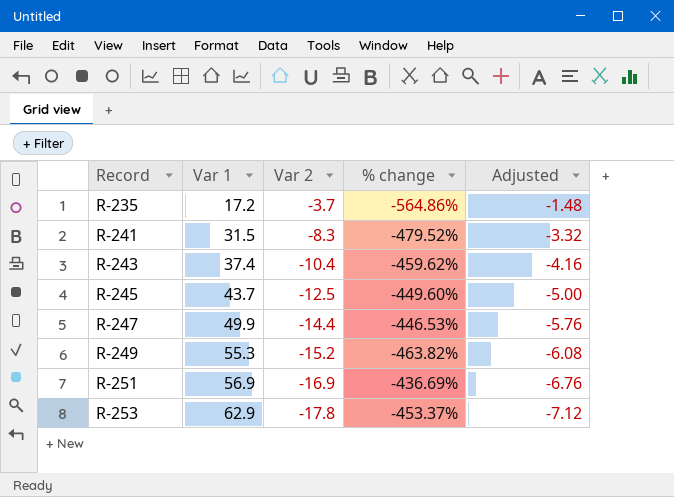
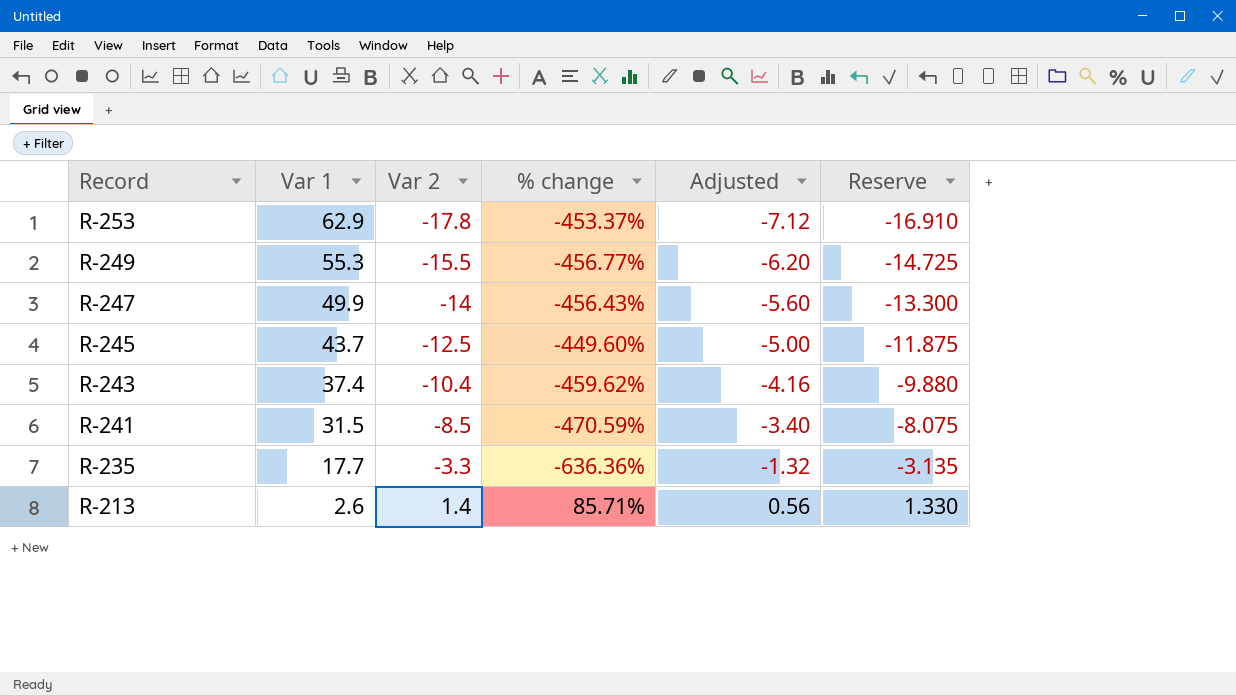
row order: Record ascending -> Record descending
column Reserve | formula: none -> [Var 2] * 0.95
row R-251: 56.9 | -16.9 | -436.69% | -6.76 -> none
R-249 | Var 2: -15.2 -> -15.5
R-249 | % change: -463.82% -> -456.77%
R-249 | Adjusted: -6.08 -> -6.20
R-247 | Var 2: -14.4 -> -14
R-247 | % change: -446.53% -> -456.43%
R-247 | Adjusted: -5.76 -> -5.60
R-241 | Var 2: -8.3 -> -8.5
R-241 | % change: -479.52% -> -470.59%
R-241 | Adjusted: -3.32 -> -3.40
R-235 | Var 1: 17.2 -> 17.7
R-235 | Var 2: -3.7 -> -3.3
R-235 | % change: -564.86% -> -636.36%
R-235 | Adjusted: -1.48 -> -1.32
row R-213: none -> 2.6 | 1.4 | 85.71% | 0.56 | 1.330

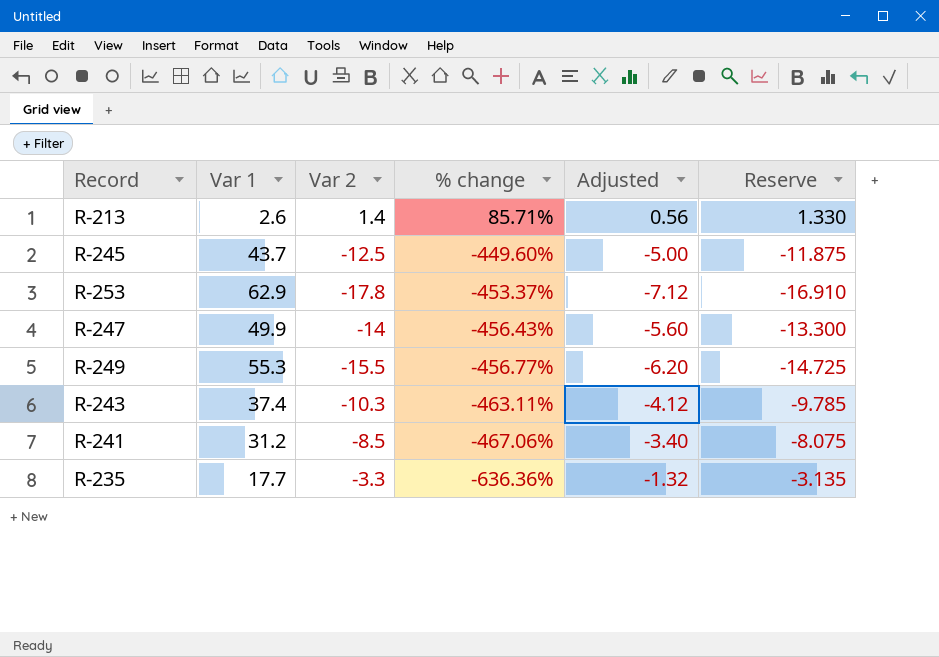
row order: Record descending -> % change descending
R-243 | Var 2: -10.4 -> -10.3
R-243 | % change: -459.62% -> -463.11%
R-243 | Adjusted: -4.16 -> -4.12
R-243 | Reserve: -9.880 -> -9.785
R-241 | Var 1: 31.5 -> 31.2
R-241 | % change: -470.59% -> -467.06%

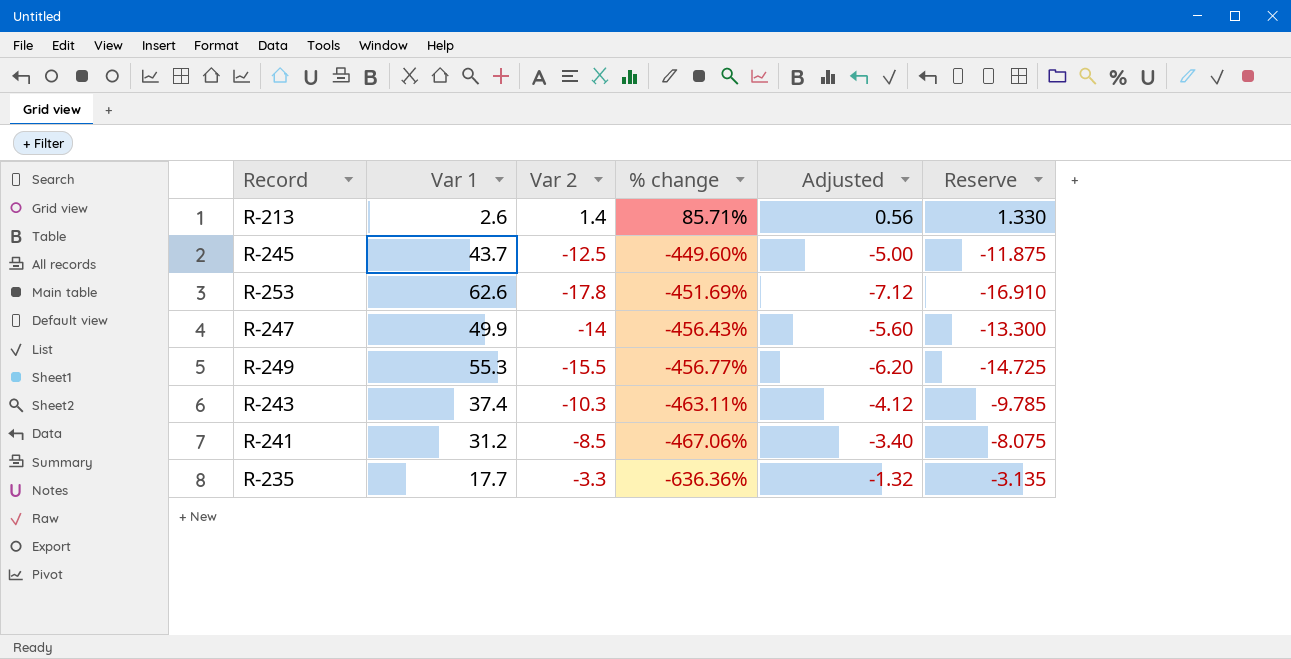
R-253 | Var 1: 62.9 -> 62.6
R-253 | % change: -453.37% -> -451.69%

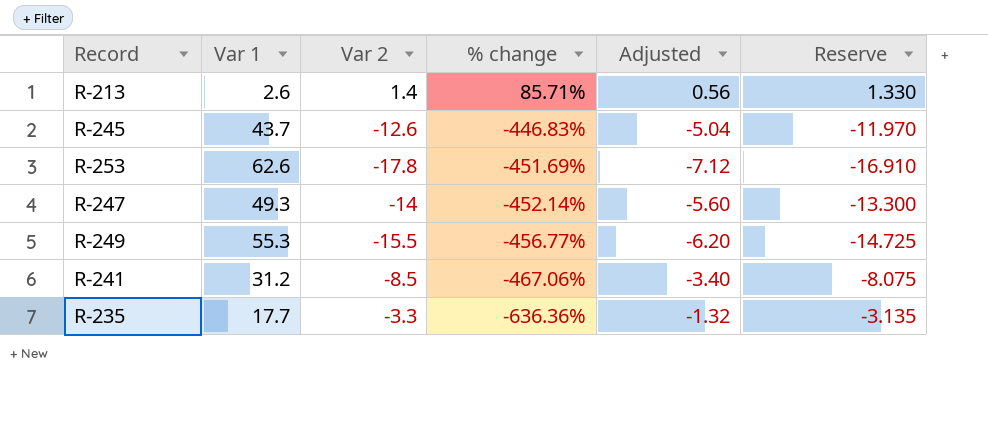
row R-243: 37.4 | -10.3 | -463.11% | -4.12 | -9.785 -> none
R-245 | Var 2: -12.5 -> -12.6
R-245 | % change: -449.60% -> -446.83%
R-245 | Adjusted: -5.00 -> -5.04
R-245 | Reserve: -11.875 -> -11.970
R-247 | Var 1: 49.9 -> 49.3
R-247 | % change: -456.43% -> -452.14%

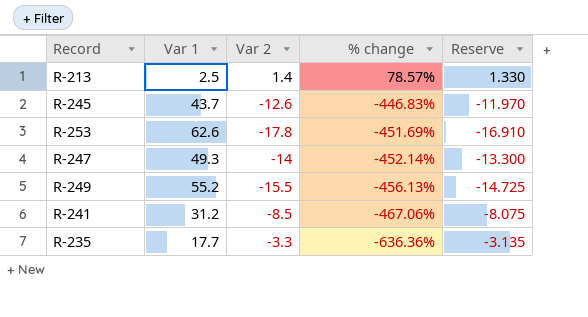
column Adjusted | formula: [Var 2] * 0.4 -> none
R-213 | Var 1: 2.6 -> 2.5
R-213 | % change: 85.71% -> 78.57%
R-249 | Var 1: 55.3 -> 55.2
R-249 | % change: -456.77% -> -456.13%

